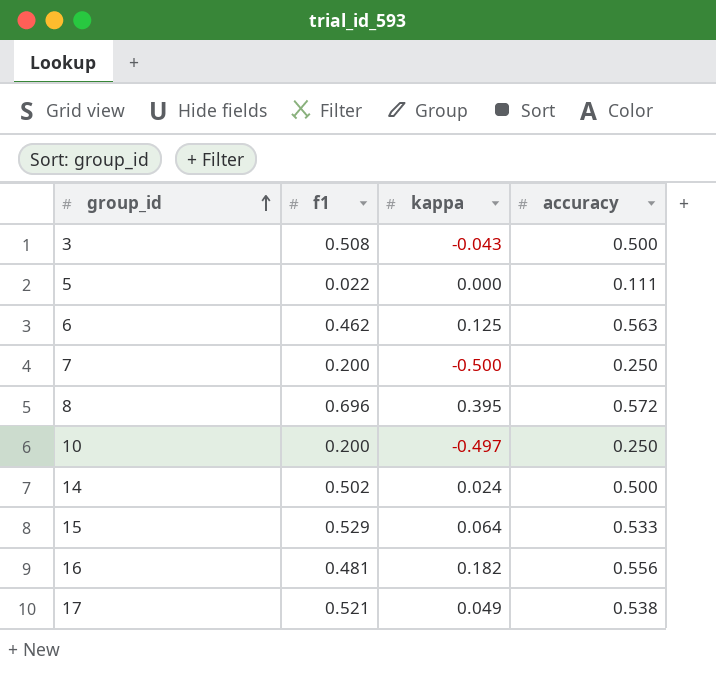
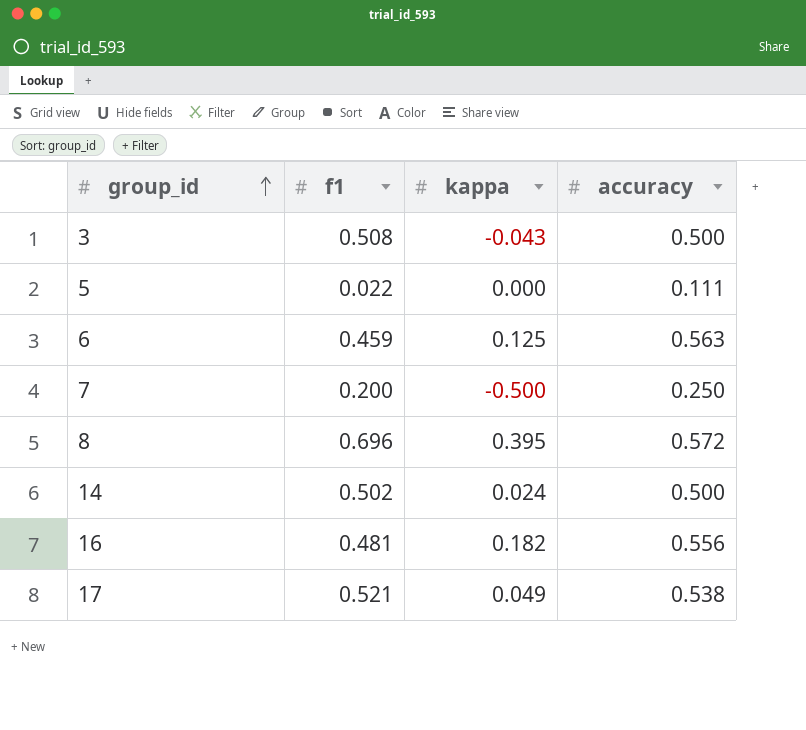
row 10: 0.200 | -0.497 | 0.250 -> none
row 15: 0.529 | 0.064 | 0.533 -> none
6 | f1: 0.462 -> 0.459

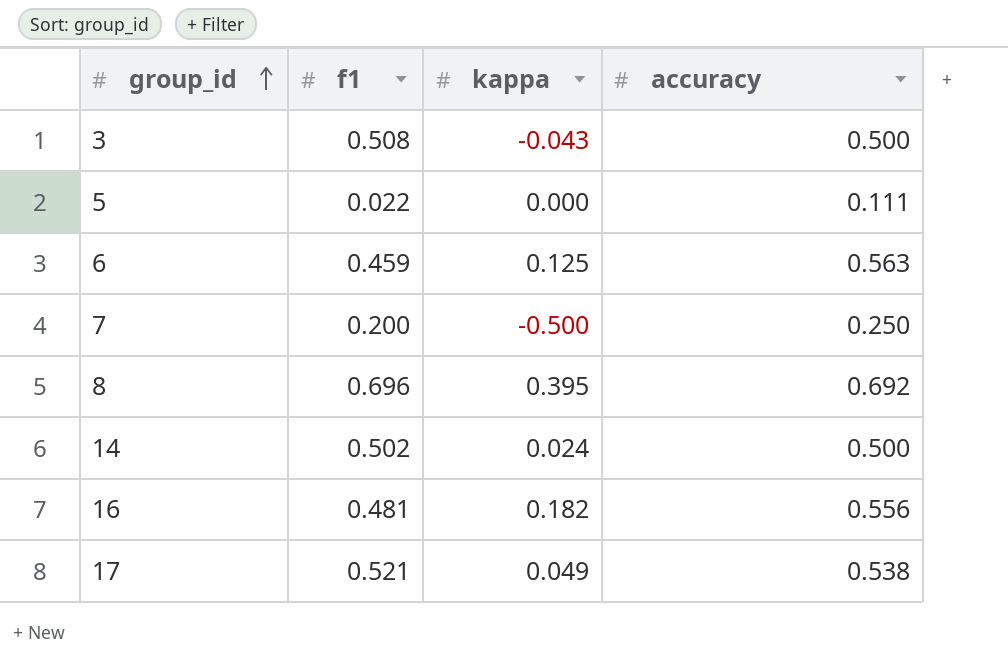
8 | accuracy: 0.572 -> 0.692

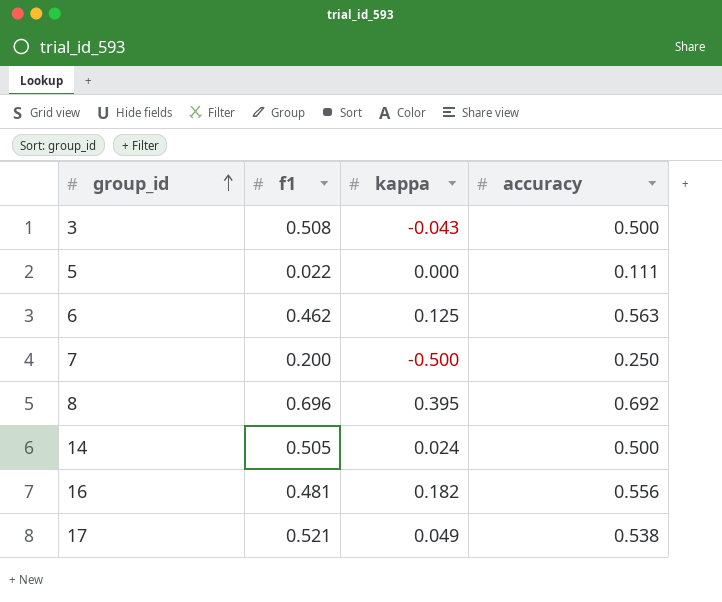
6 | f1: 0.459 -> 0.462
14 | f1: 0.502 -> 0.505

